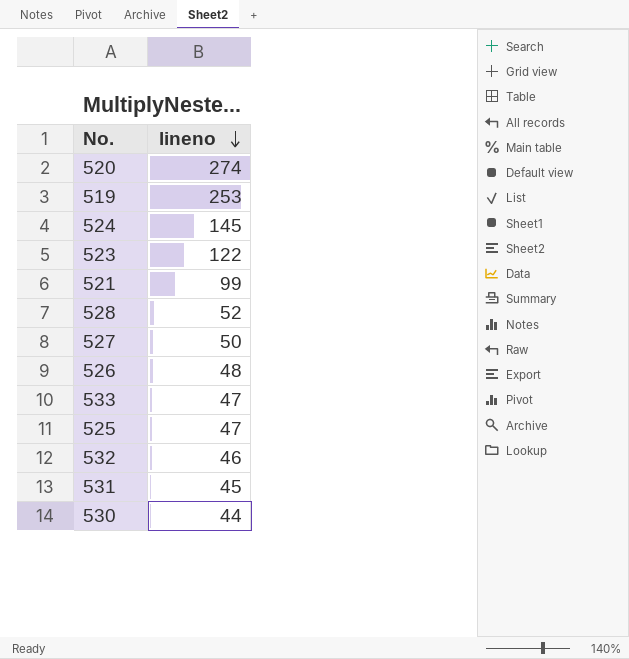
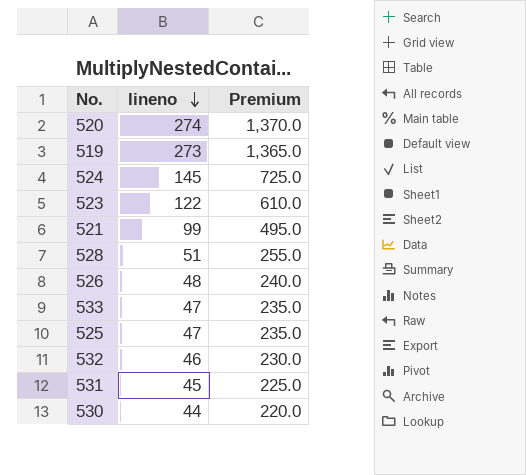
column Premium | formula: none -> [lineno] * 5
row 527: 50 -> none
519 | lineno: 253 -> 273
528 | lineno: 52 -> 51

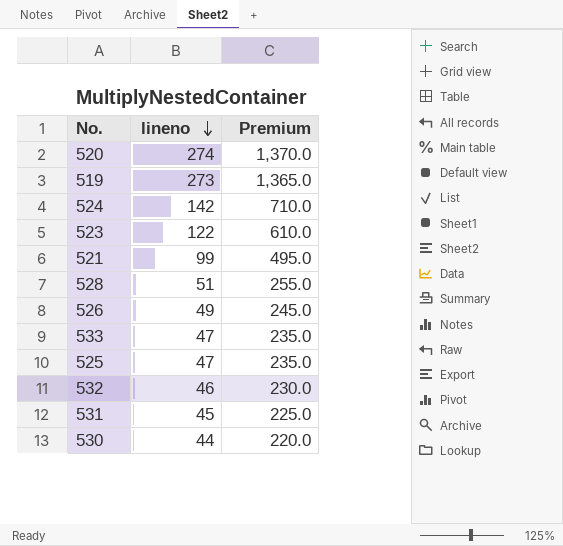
524 | lineno: 145 -> 142
524 | Premium: 725.0 -> 710.0
526 | lineno: 48 -> 49
526 | Premium: 240.0 -> 245.0

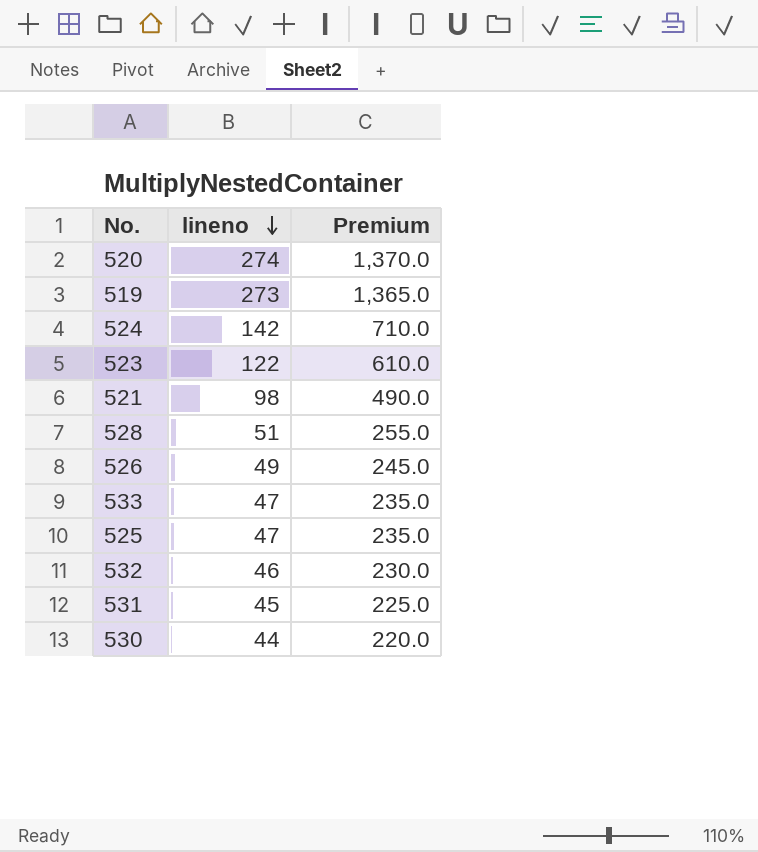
521 | lineno: 99 -> 98
521 | Premium: 495.0 -> 490.0

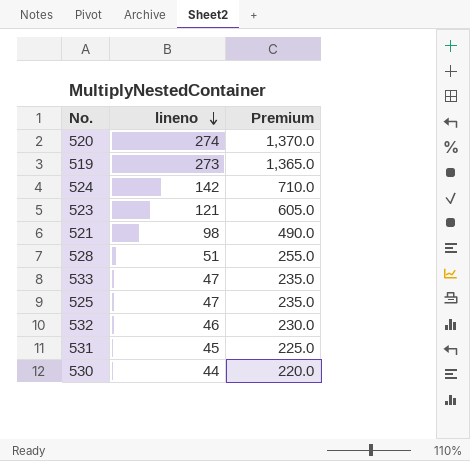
row 526: 49 | 245.0 -> none
523 | lineno: 122 -> 121
523 | Premium: 610.0 -> 605.0

